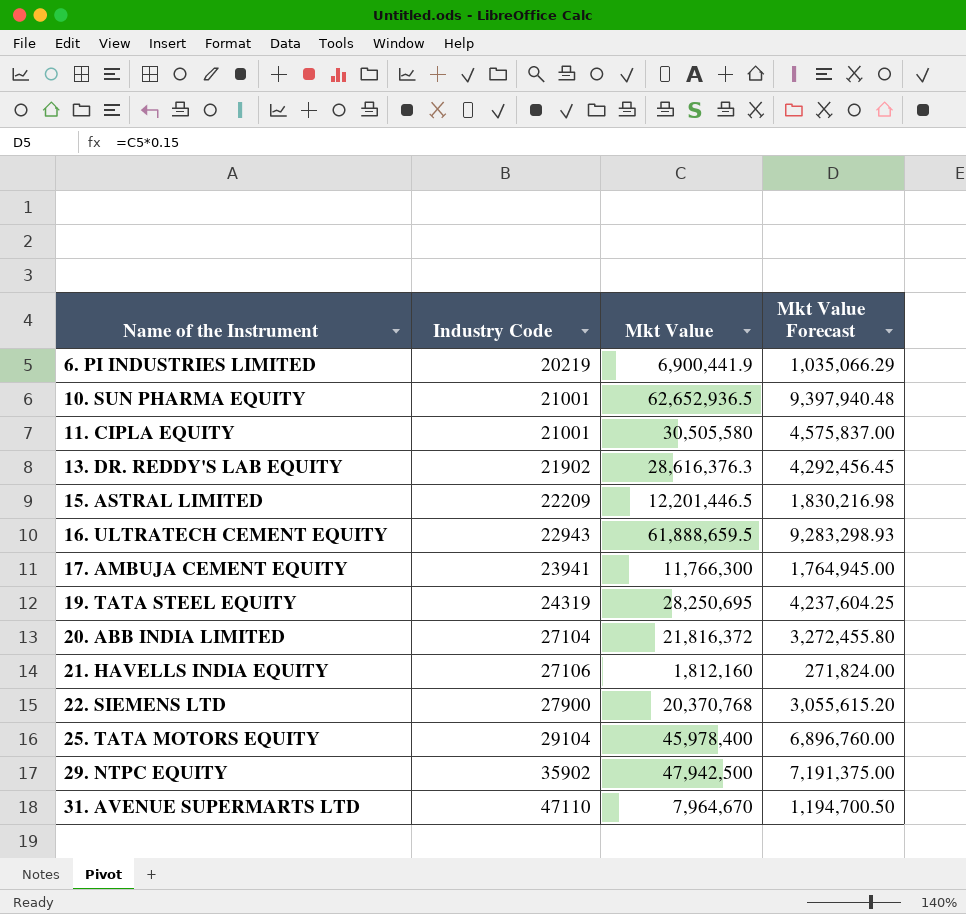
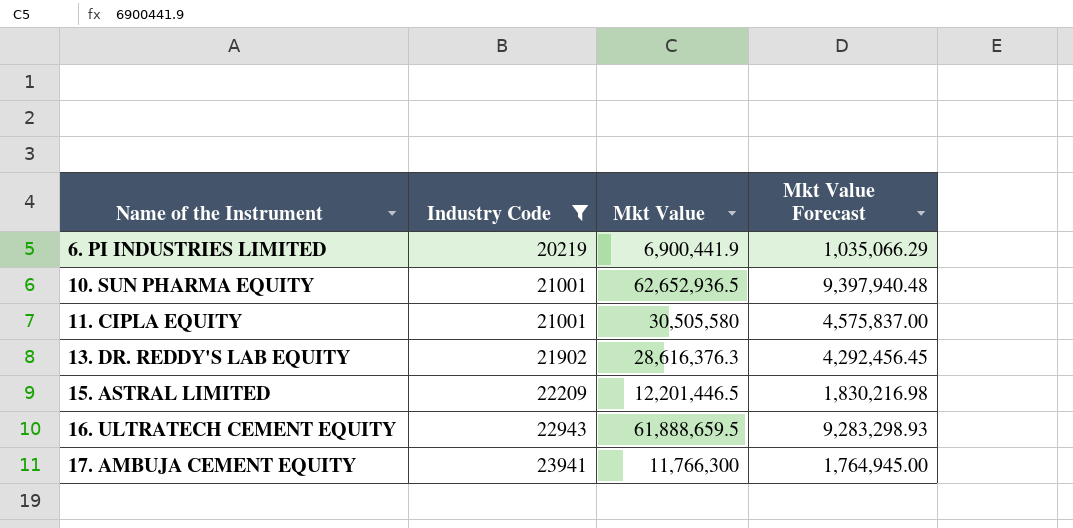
filter: none -> Industry Code <= 23941

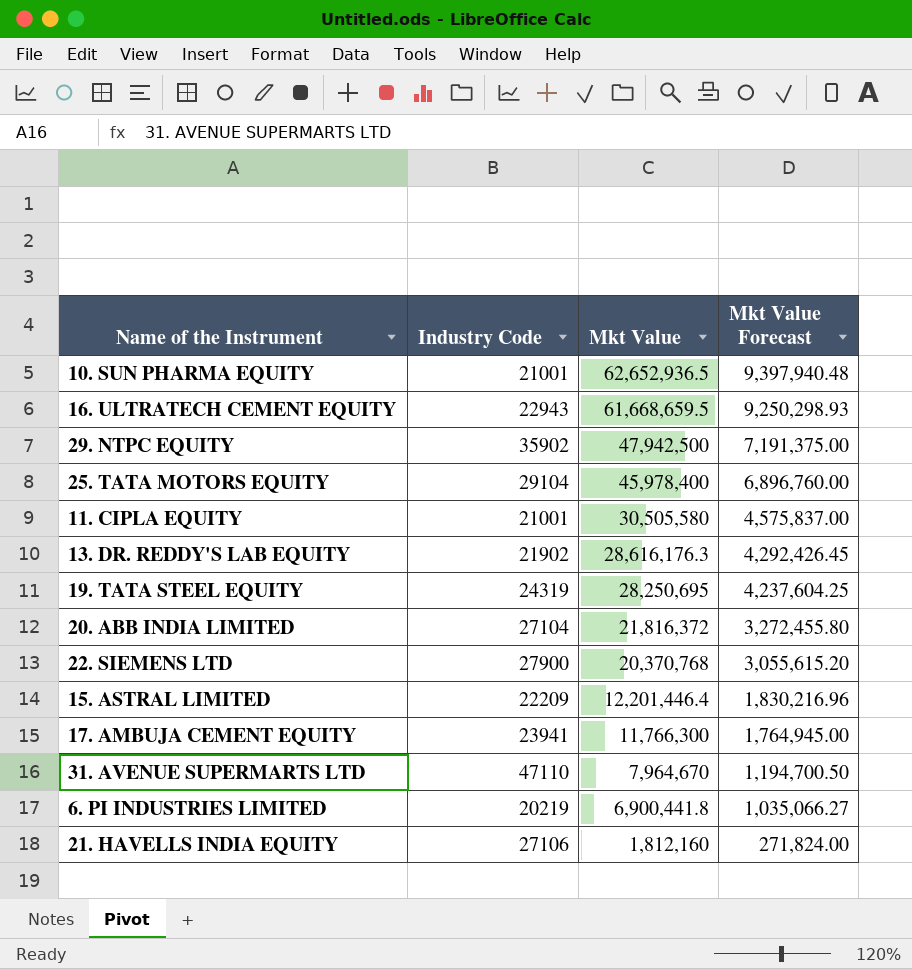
filter: Industry Code <= 23941 -> none
row order: Name of the Instrument ascending -> Mkt Value descending
16. ULTRATECH CEMENT EQUITY | Mkt Value: 61,888,659.5 -> 61,668,659.5
16. ULTRATECH CEMENT EQUITY | Mkt Value Forecast: 9,283,298.93 -> 9,250,298.93
13. DR. REDDY'S LAB EQUITY | Mkt Value: 28,616,376.3 -> 28,616,176.3
13. DR. REDDY'S LAB EQUITY | Mkt Value Forecast: 4,292,456.45 -> 4,292,426.45
15. ASTRAL LIMITED | Mkt Value: 12,201,446.5 -> 12,201,446.4
15. ASTRAL LIMITED | Mkt Value Forecast: 1,830,216.98 -> 1,830,216.96
6. PI INDUSTRIES LIMITED | Mkt Value: 6,900,441.9 -> 6,900,441.8
6. PI INDUSTRIES LIMITED | Mkt Value Forecast: 1,035,066.29 -> 1,035,066.27

